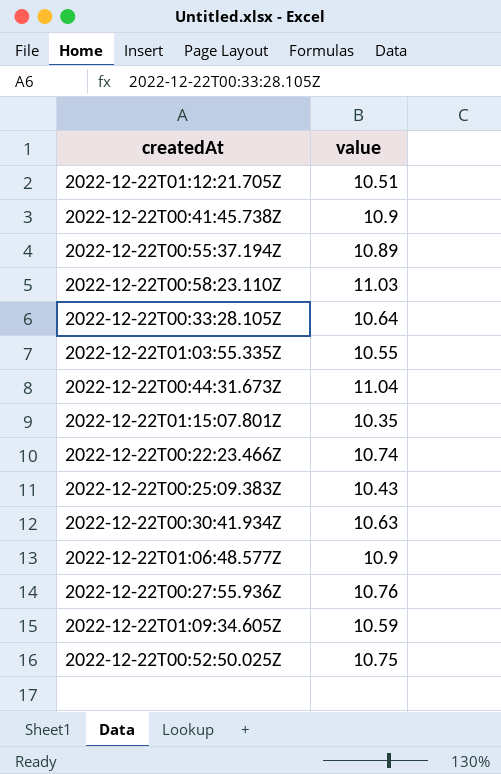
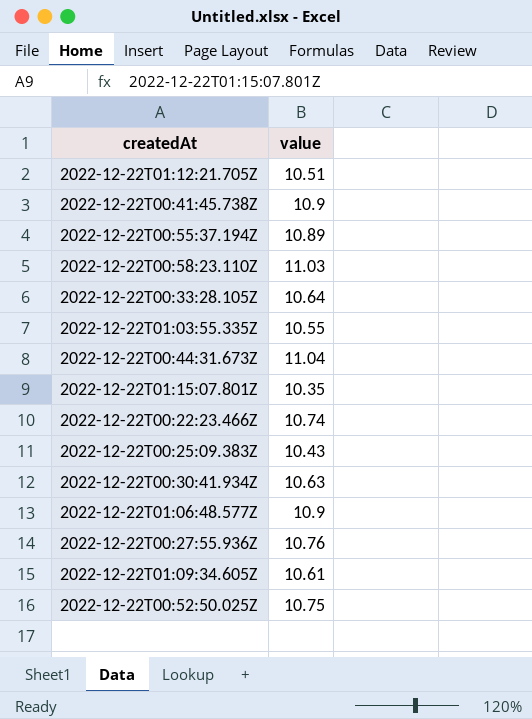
2022-12-22T01:09:34.605Z | value: 10.59 -> 10.61

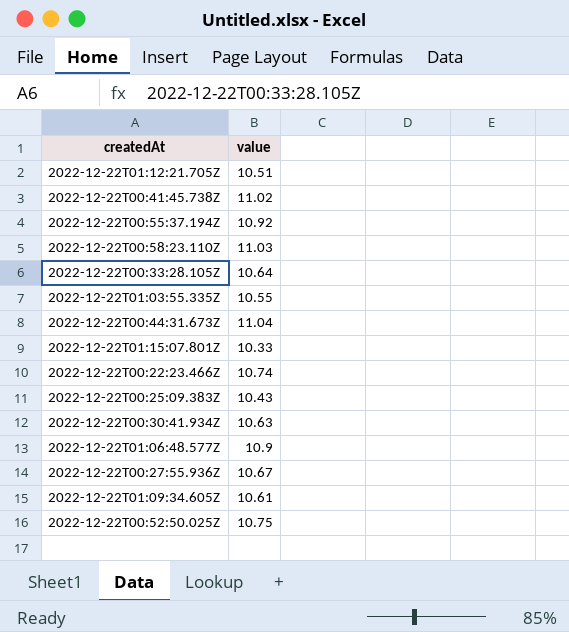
2022-12-22T00:41:45.738Z | value: 10.9 -> 11.02
2022-12-22T00:55:37.194Z | value: 10.89 -> 10.92
2022-12-22T01:15:07.801Z | value: 10.35 -> 10.33
2022-12-22T00:27:55.936Z | value: 10.76 -> 10.67

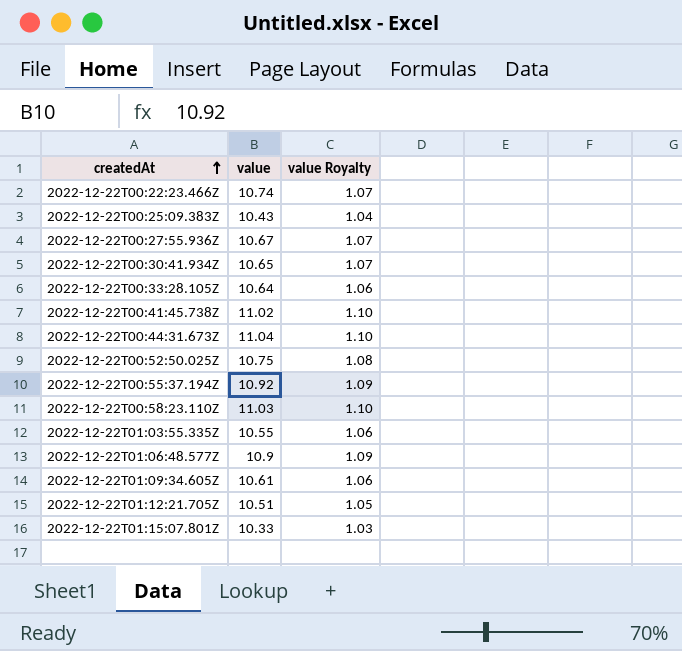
row order: none -> createdAt ascending
column value Royalty | formula: none -> [value] * 0.1
2022-12-22T00:30:41.934Z | value: 10.63 -> 10.65

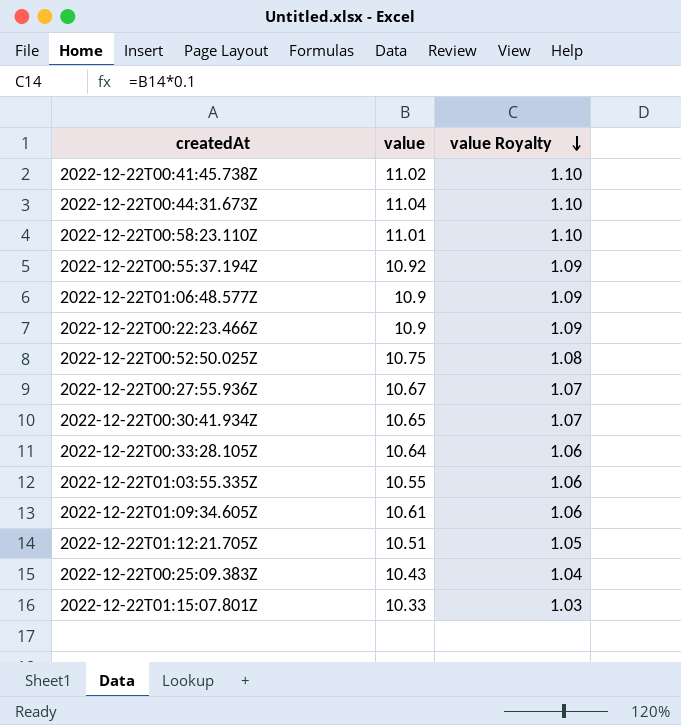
row order: createdAt ascending -> value Royalty descending
2022-12-22T00:58:23.110Z | value: 11.03 -> 11.01
2022-12-22T00:22:23.466Z | value: 10.74 -> 10.9
2022-12-22T00:22:23.466Z | value Royalty: 1.07 -> 1.09

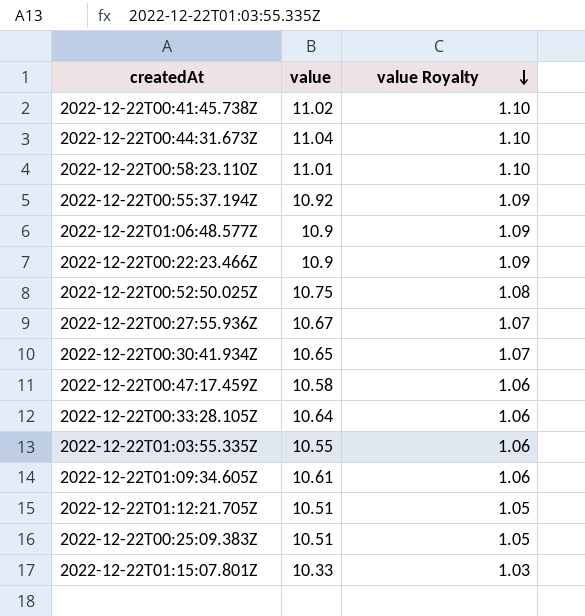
row 2022-12-22T00:47:17.459Z: none -> 10.58 | 1.06
2022-12-22T00:25:09.383Z | value: 10.43 -> 10.51
2022-12-22T00:25:09.383Z | value Royalty: 1.04 -> 1.05

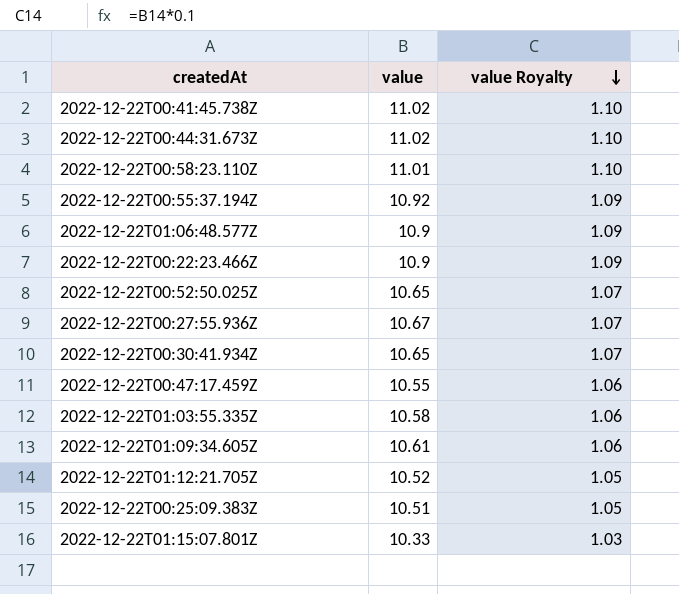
row 2022-12-22T00:33:28.105Z: 10.64 | 1.06 -> none
2022-12-22T00:44:31.673Z | value: 11.04 -> 11.02
2022-12-22T00:52:50.025Z | value: 10.75 -> 10.65
2022-12-22T00:52:50.025Z | value Royalty: 1.08 -> 1.07
2022-12-22T00:47:17.459Z | value: 10.58 -> 10.55
2022-12-22T01:03:55.335Z | value: 10.55 -> 10.58
2022-12-22T01:12:21.705Z | value: 10.51 -> 10.52

